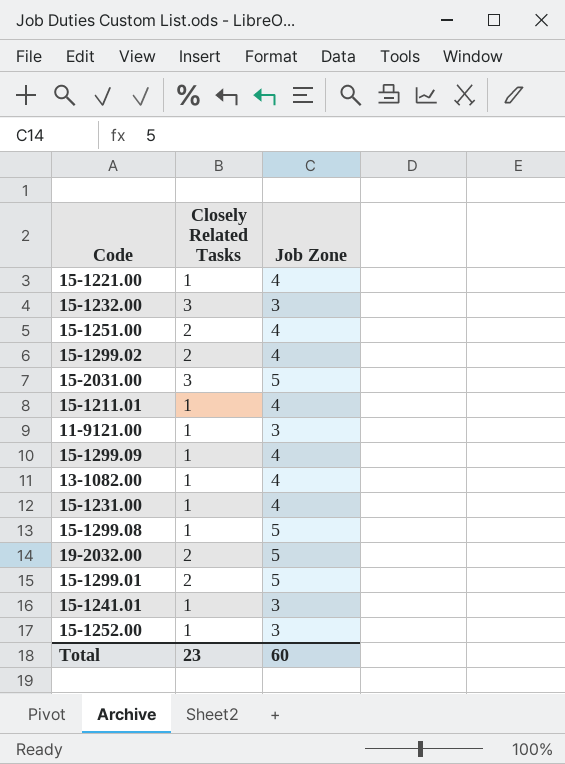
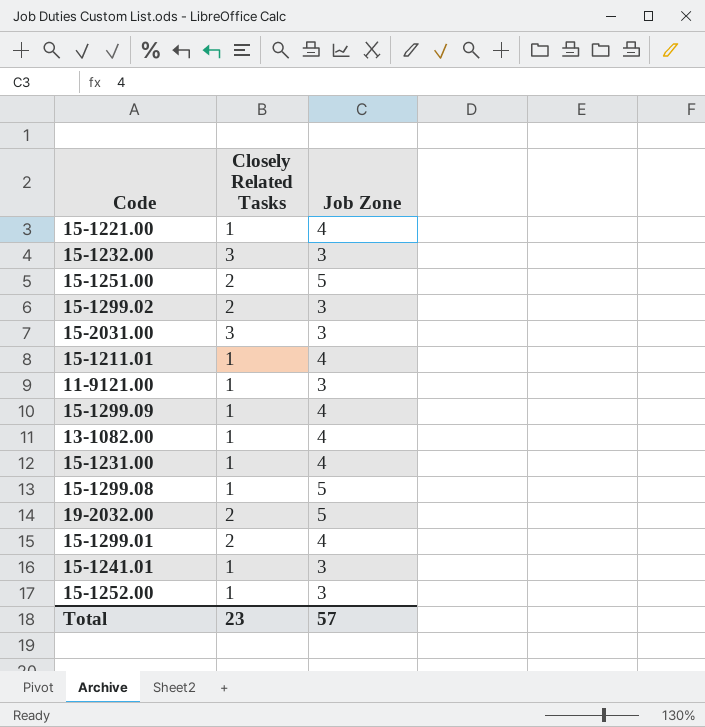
15-1251.00 | Job Zone: 4 -> 5
15-1299.02 | Job Zone: 4 -> 3
15-2031.00 | Job Zone: 5 -> 3
15-1299.01 | Job Zone: 5 -> 4
Total | Job Zone: 60 -> 57

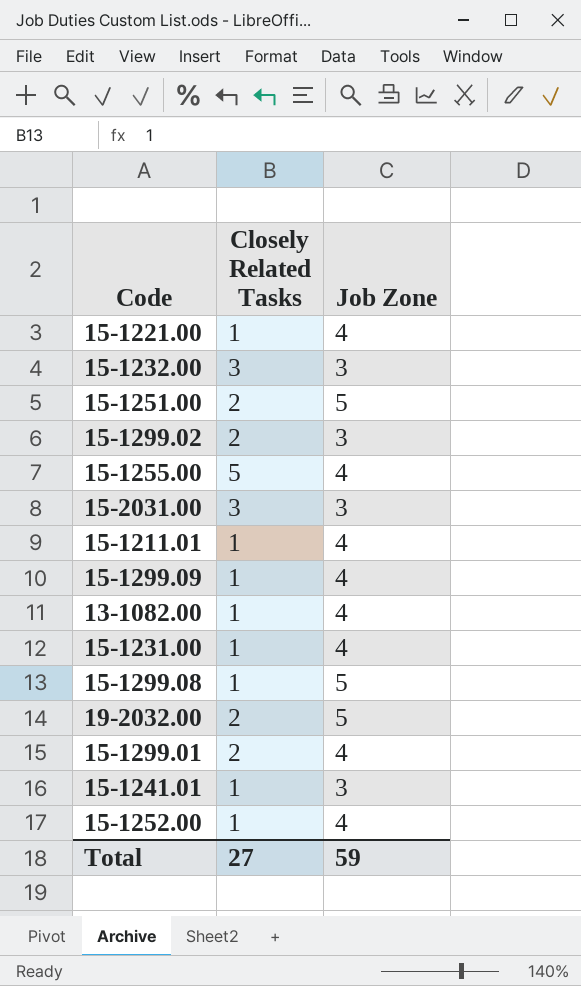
row 11-9121.00: 1 | 3 -> none
row 15-1255.00: none -> 5 | 4
15-1252.00 | Job Zone: 3 -> 4
Total | Closely Related Tasks: 23 -> 27
Total | Job Zone: 57 -> 59

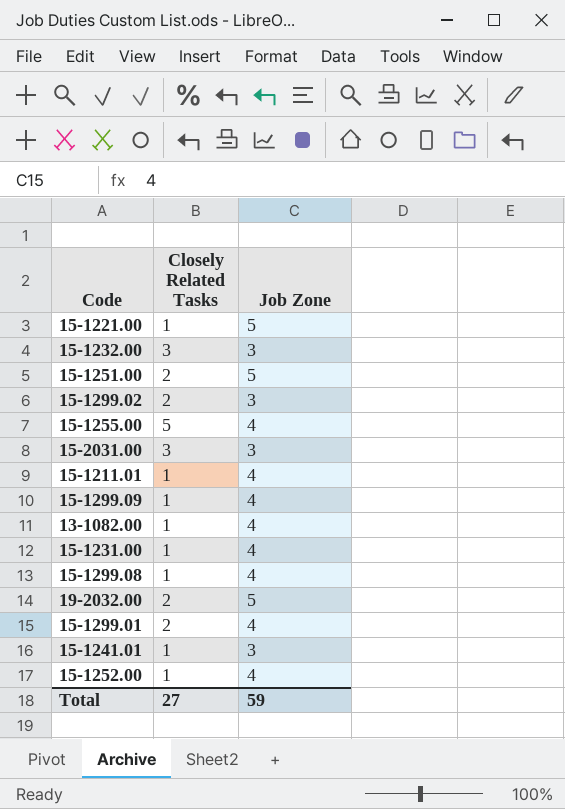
15-1221.00 | Job Zone: 4 -> 5
15-1299.08 | Job Zone: 5 -> 4

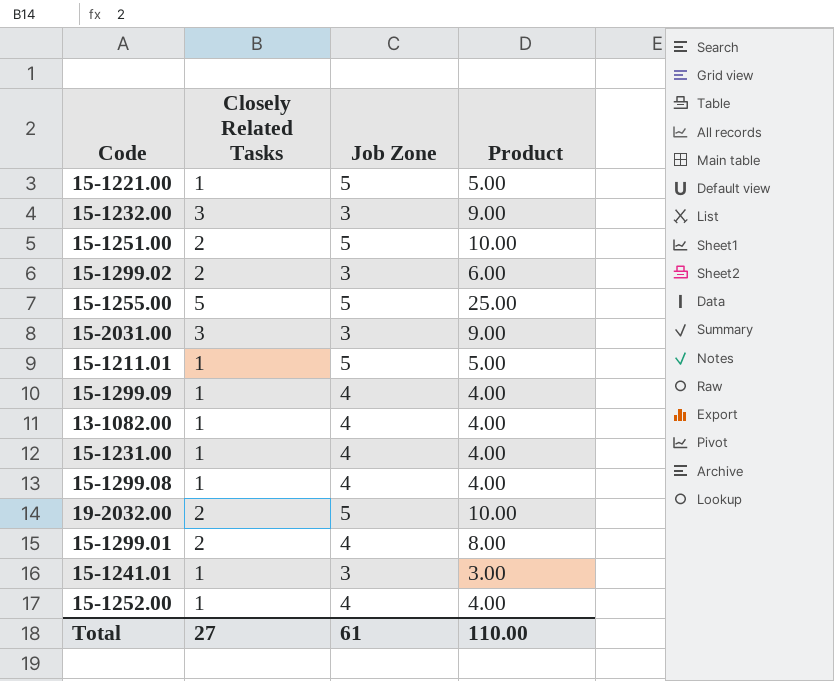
column Product | formula: none -> [Closely Related Tasks] * [Job Zone]
15-1255.00 | Job Zone: 4 -> 5
15-1211.01 | Job Zone: 4 -> 5
Total | Job Zone: 59 -> 61

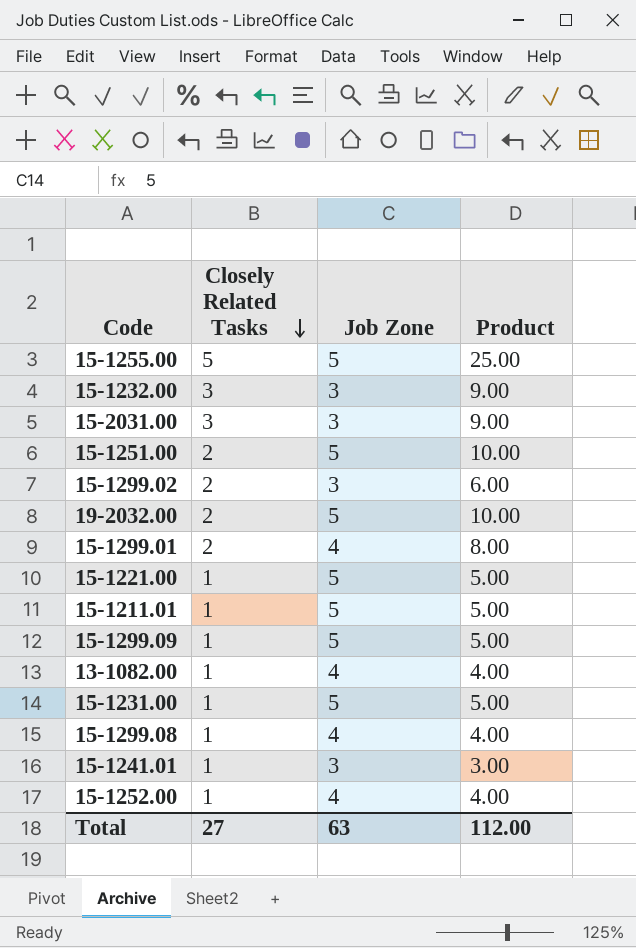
row order: none -> Closely Related Tasks descending
15-1299.09 | Job Zone: 4 -> 5
15-1299.09 | Product: 4.00 -> 5.00
15-1231.00 | Job Zone: 4 -> 5
15-1231.00 | Product: 4.00 -> 5.00
Total | Job Zone: 61 -> 63
Total | Product: 110.00 -> 112.00

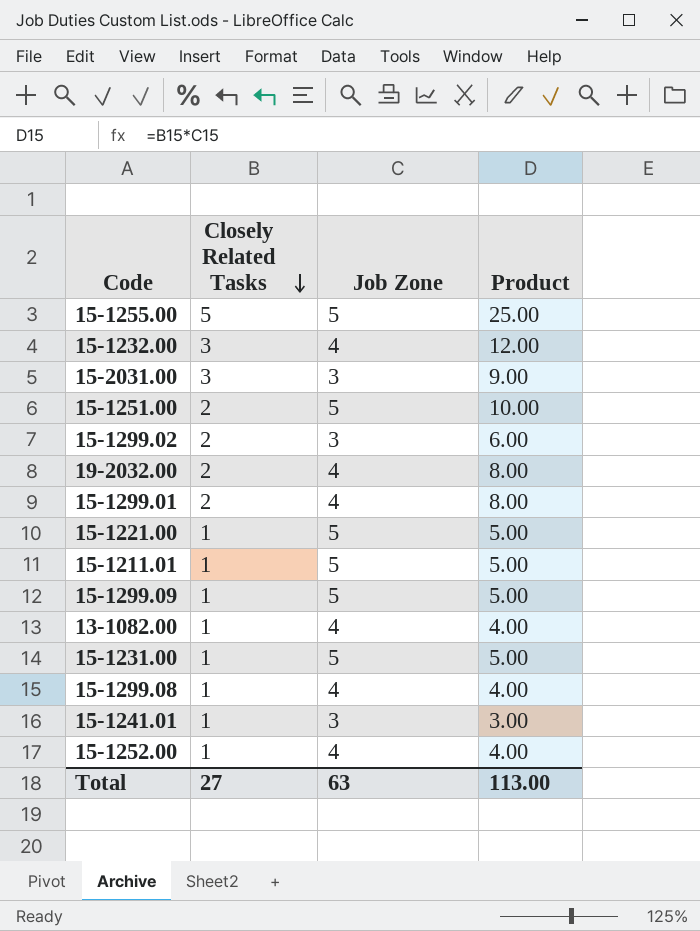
15-1232.00 | Job Zone: 3 -> 4
15-1232.00 | Product: 9.00 -> 12.00
19-2032.00 | Job Zone: 5 -> 4
19-2032.00 | Product: 10.00 -> 8.00
Total | Product: 112.00 -> 113.00

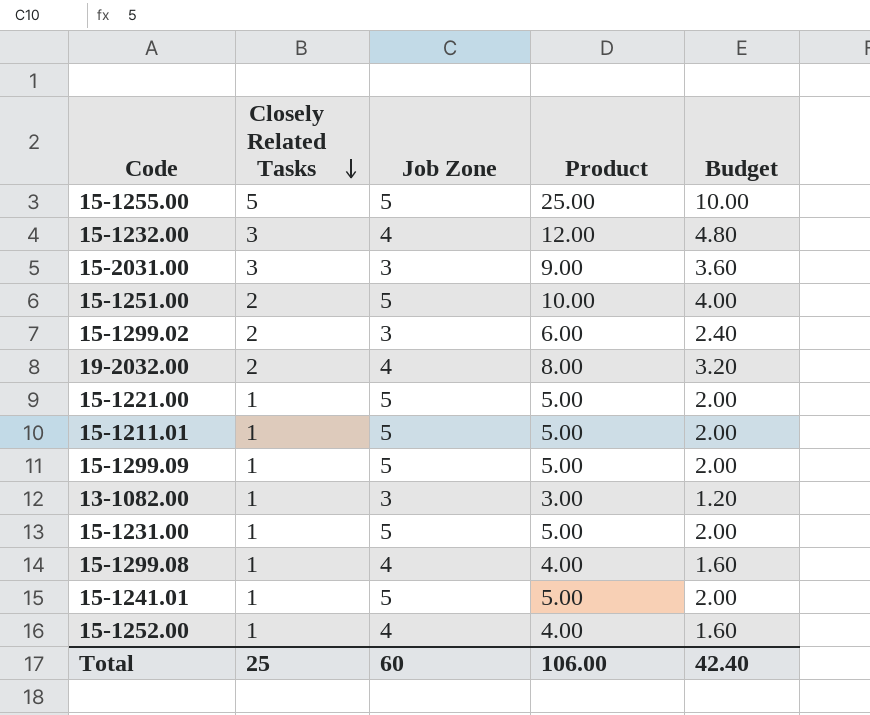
column Budget | formula: none -> [Product] * 0.4
row 15-1299.01: 2 | 4 | 8.00 -> none
13-1082.00 | Job Zone: 4 -> 3
13-1082.00 | Product: 4.00 -> 3.00
15-1241.01 | Job Zone: 3 -> 5
15-1241.01 | Product: 3.00 -> 5.00
Total | Closely Related Tasks: 27 -> 25
Total | Job Zone: 63 -> 60
Total | Product: 113.00 -> 106.00

